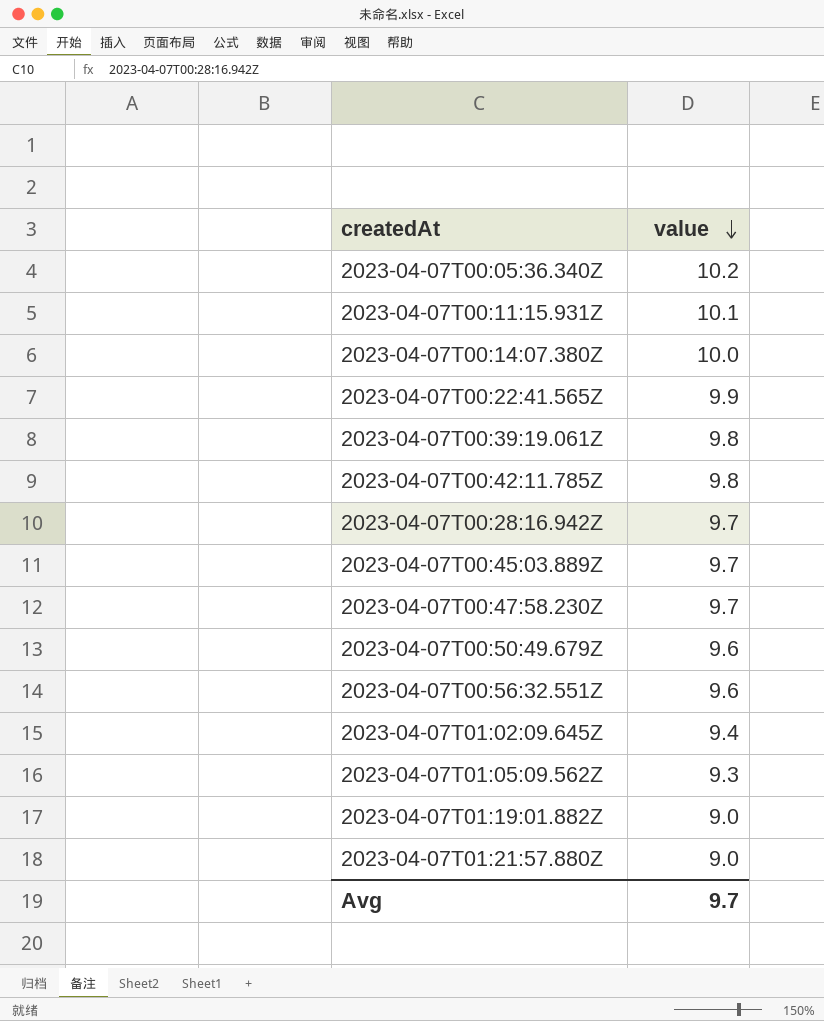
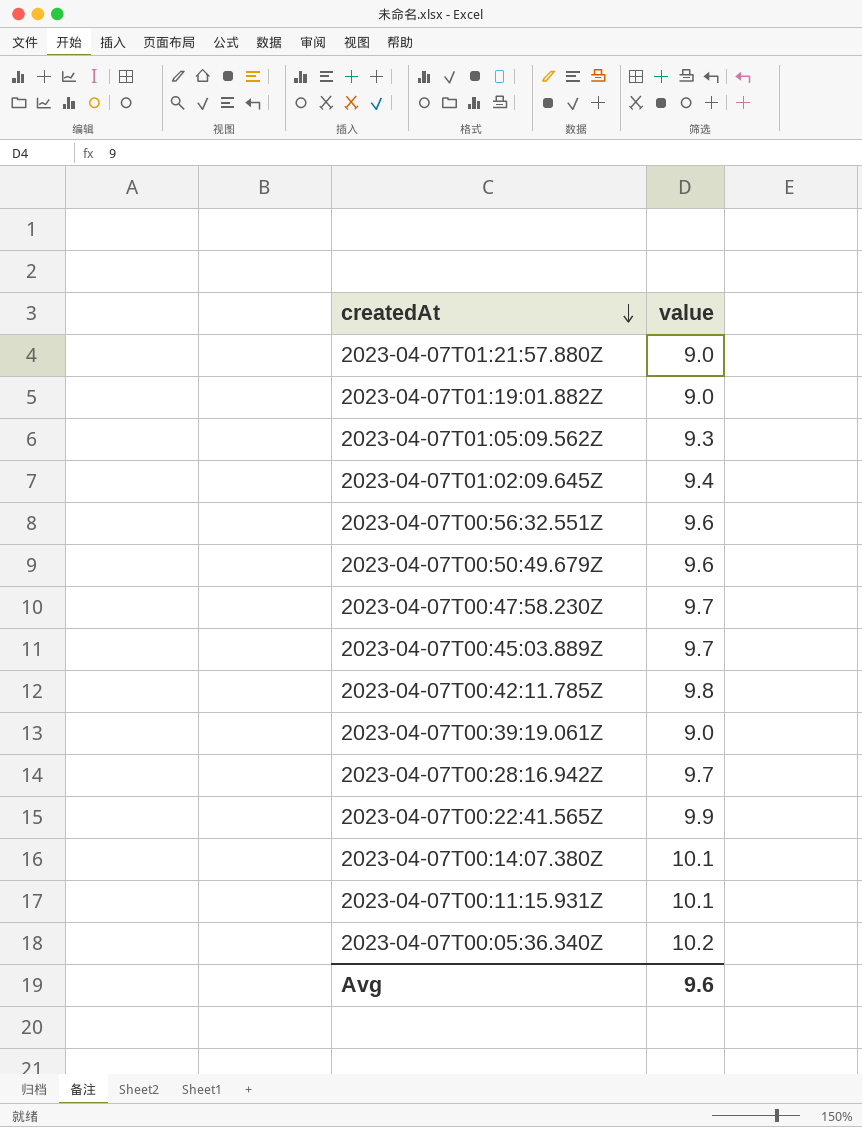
row order: value descending -> createdAt descending
2023-04-07T00:39:19.061Z | value: 9.8 -> 9.0
2023-04-07T00:14:07.380Z | value: 10.0 -> 10.1
Avg | value: 9.7 -> 9.6

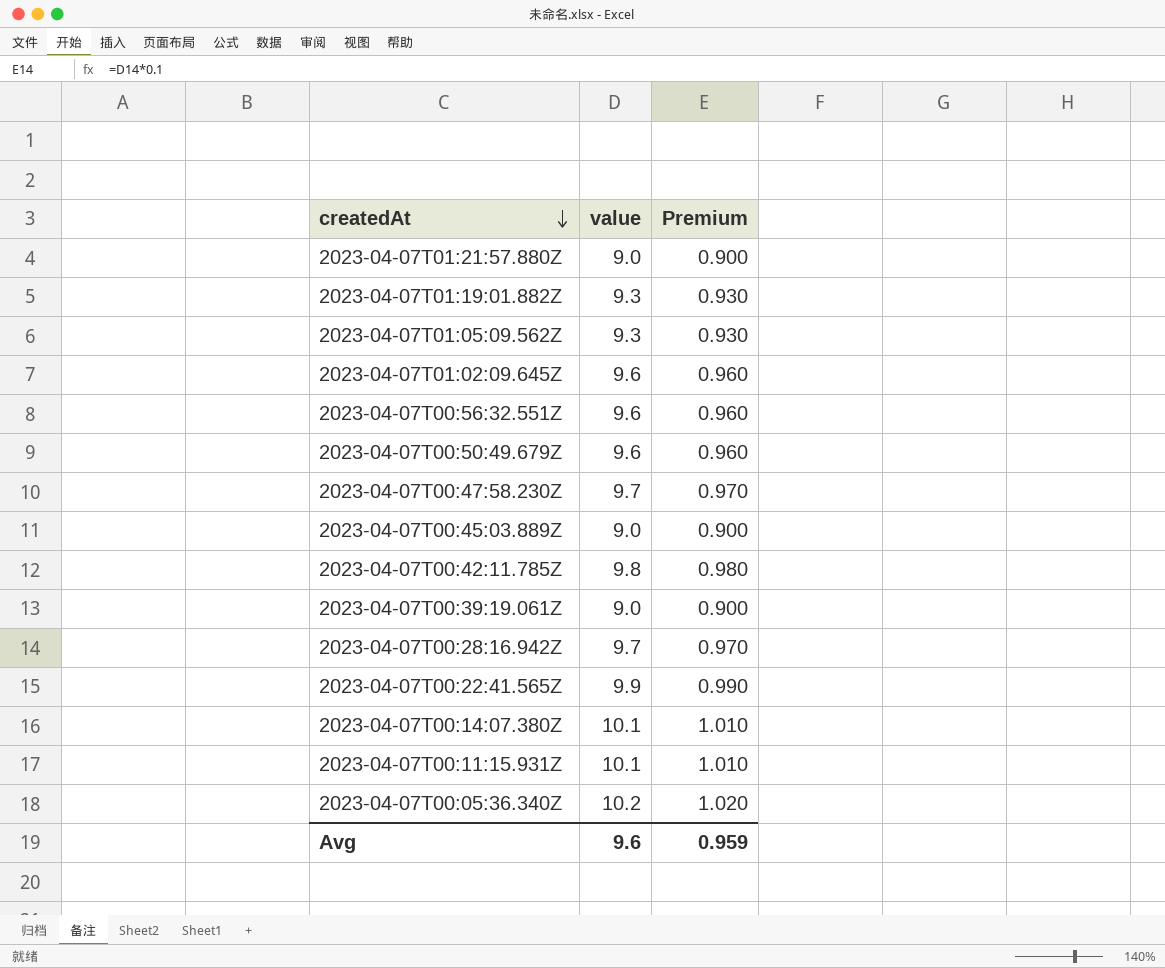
column Premium | formula: none -> [value] * 0.1
2023-04-07T01:19:01.882Z | value: 9.0 -> 9.3
2023-04-07T01:02:09.645Z | value: 9.4 -> 9.6
2023-04-07T00:45:03.889Z | value: 9.7 -> 9.0

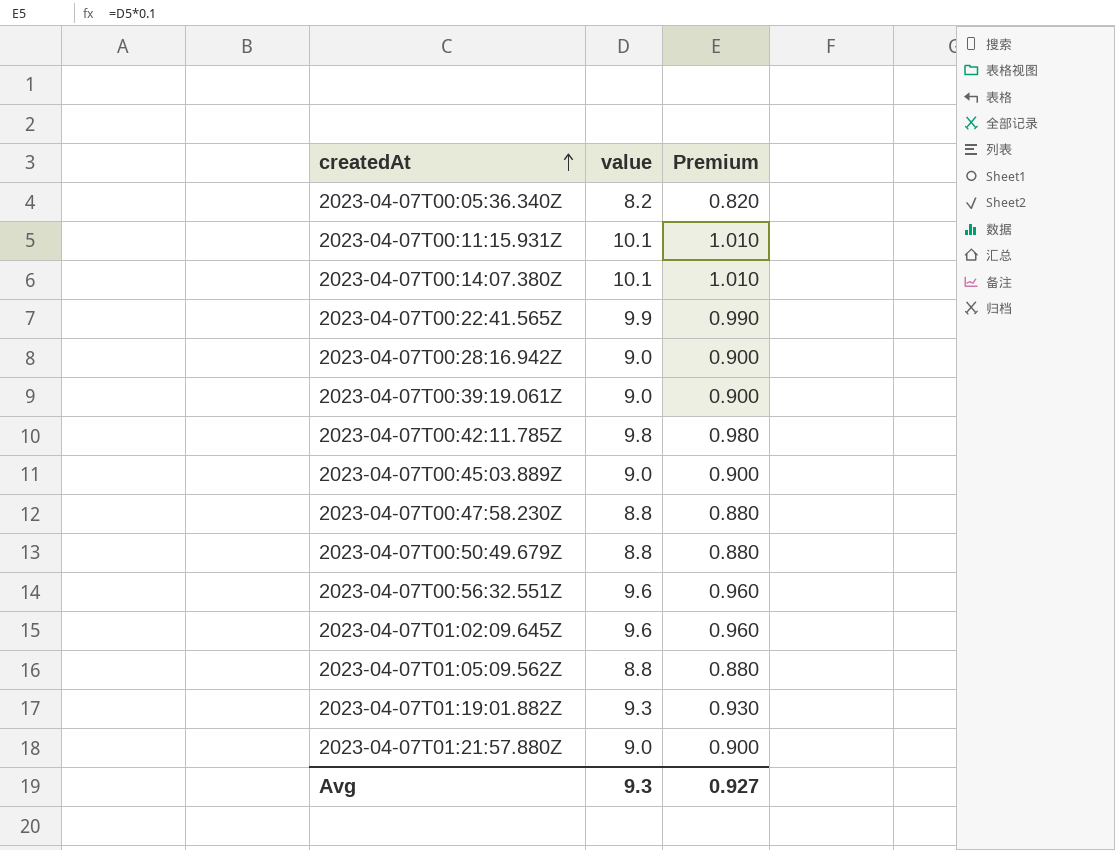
row order: createdAt descending -> createdAt ascending
2023-04-07T00:05:36.340Z | value: 10.2 -> 8.2
2023-04-07T00:05:36.340Z | Premium: 1.020 -> 0.820
2023-04-07T00:28:16.942Z | value: 9.7 -> 9.0
2023-04-07T00:28:16.942Z | Premium: 0.970 -> 0.900
2023-04-07T00:47:58.230Z | value: 9.7 -> 8.8
2023-04-07T00:47:58.230Z | Premium: 0.970 -> 0.880
2023-04-07T00:50:49.679Z | value: 9.6 -> 8.8
2023-04-07T00:50:49.679Z | Premium: 0.960 -> 0.880
2023-04-07T01:05:09.562Z | value: 9.3 -> 8.8
2023-04-07T01:05:09.562Z | Premium: 0.930 -> 0.880
Avg | value: 9.6 -> 9.3
Avg | Premium: 0.959 -> 0.927

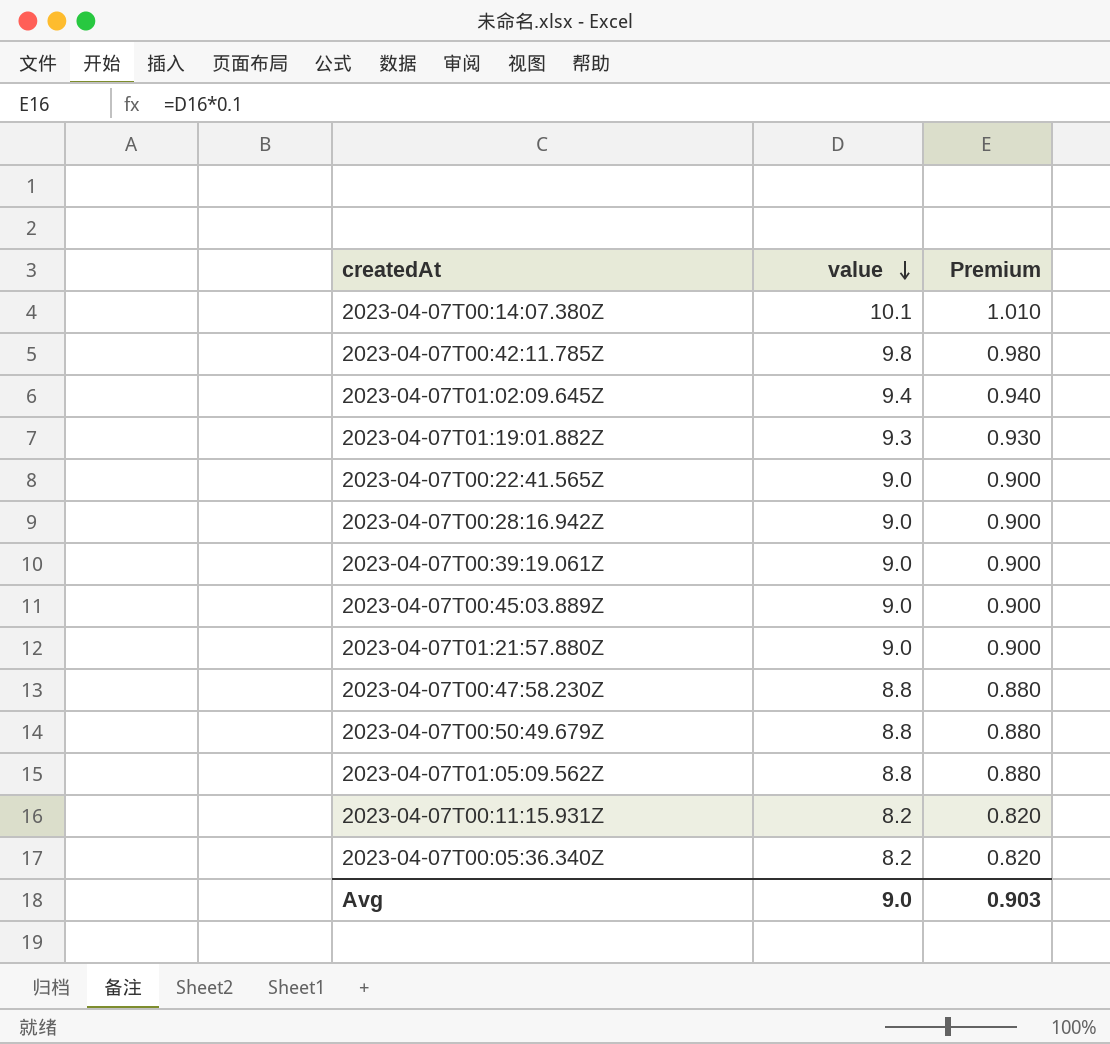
row order: createdAt ascending -> value descending
row 2023-04-07T00:56:32.551Z: 9.6 | 0.960 -> none
2023-04-07T01:02:09.645Z | value: 9.6 -> 9.4
2023-04-07T01:02:09.645Z | Premium: 0.960 -> 0.940
2023-04-07T00:22:41.565Z | value: 9.9 -> 9.0
2023-04-07T00:22:41.565Z | Premium: 0.990 -> 0.900
2023-04-07T00:11:15.931Z | value: 10.1 -> 8.2
2023-04-07T00:11:15.931Z | Premium: 1.010 -> 0.820
Avg | value: 9.3 -> 9.0
Avg | Premium: 0.927 -> 0.903

